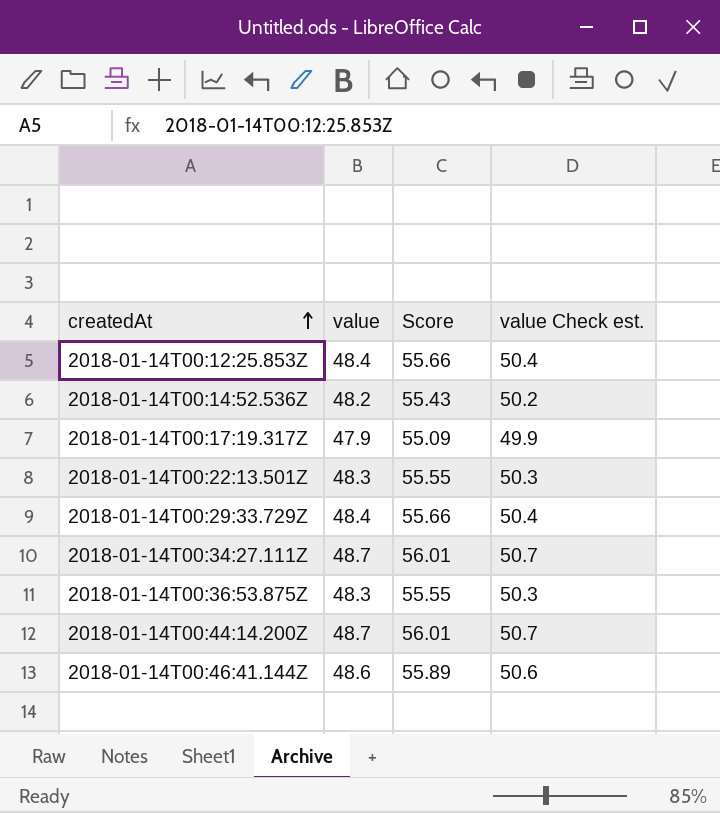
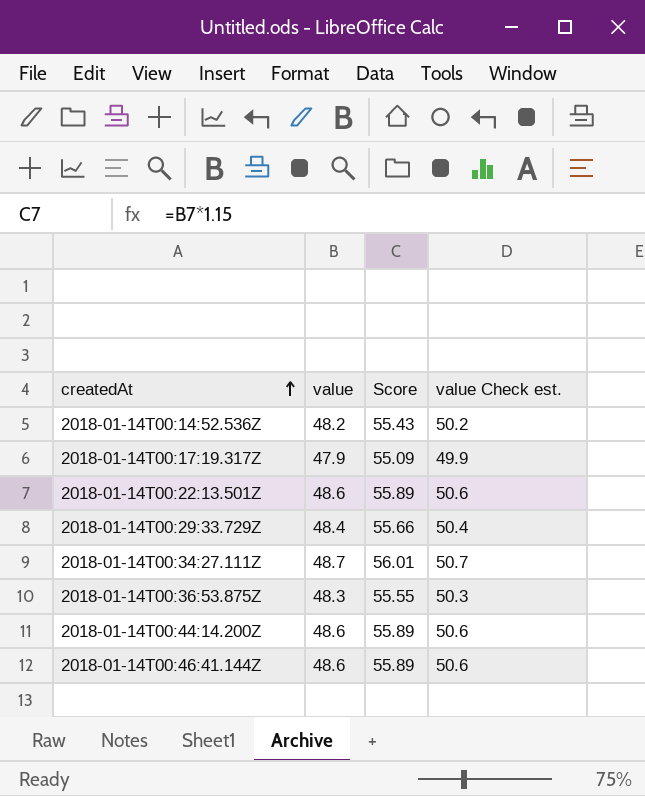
row 2018-01-14T00:12:25.853Z: 48.4 | 55.66 | 50.4 -> none
2018-01-14T00:22:13.501Z | value: 48.3 -> 48.6
2018-01-14T00:22:13.501Z | Score: 55.55 -> 55.89
2018-01-14T00:22:13.501Z | value Check est.: 50.3 -> 50.6
2018-01-14T00:44:14.200Z | value: 48.7 -> 48.6
2018-01-14T00:44:14.200Z | Score: 56.01 -> 55.89
2018-01-14T00:44:14.200Z | value Check est.: 50.7 -> 50.6

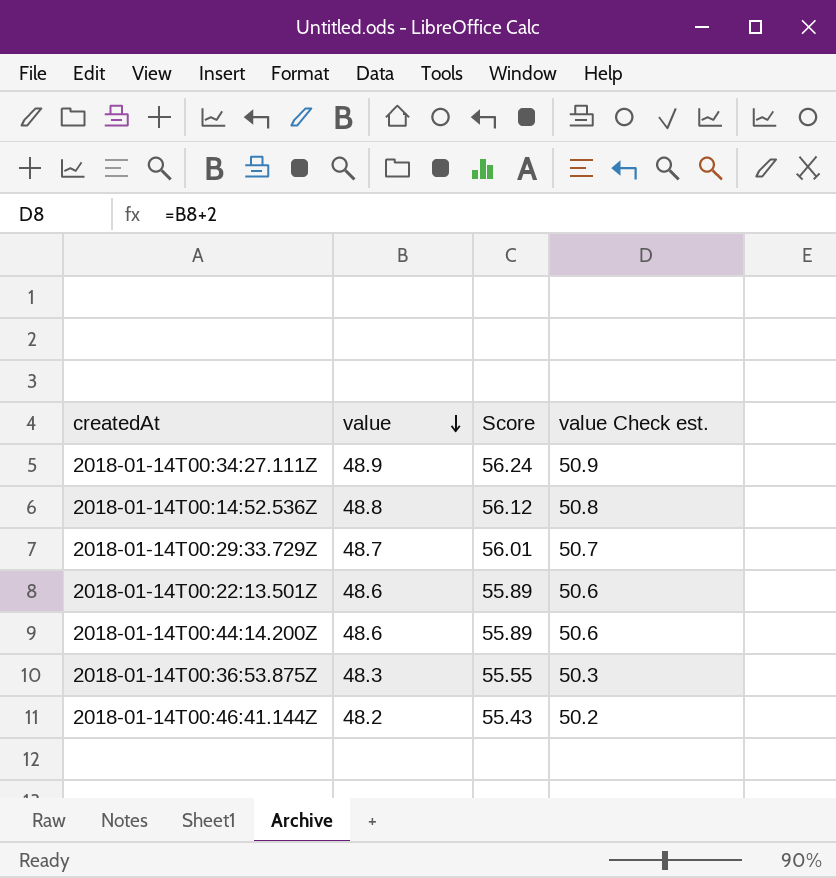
row order: createdAt ascending -> value descending
row 2018-01-14T00:17:19.317Z: 47.9 | 55.09 | 49.9 -> none
2018-01-14T00:34:27.111Z | value: 48.7 -> 48.9
2018-01-14T00:34:27.111Z | Score: 56.01 -> 56.24
2018-01-14T00:34:27.111Z | value Check est.: 50.7 -> 50.9
2018-01-14T00:14:52.536Z | value: 48.2 -> 48.8
2018-01-14T00:14:52.536Z | Score: 55.43 -> 56.12
2018-01-14T00:14:52.536Z | value Check est.: 50.2 -> 50.8
2018-01-14T00:29:33.729Z | value: 48.4 -> 48.7
2018-01-14T00:29:33.729Z | Score: 55.66 -> 56.01
2018-01-14T00:29:33.729Z | value Check est.: 50.4 -> 50.7
2018-01-14T00:46:41.144Z | value: 48.6 -> 48.2
2018-01-14T00:46:41.144Z | Score: 55.89 -> 55.43
2018-01-14T00:46:41.144Z | value Check est.: 50.6 -> 50.2

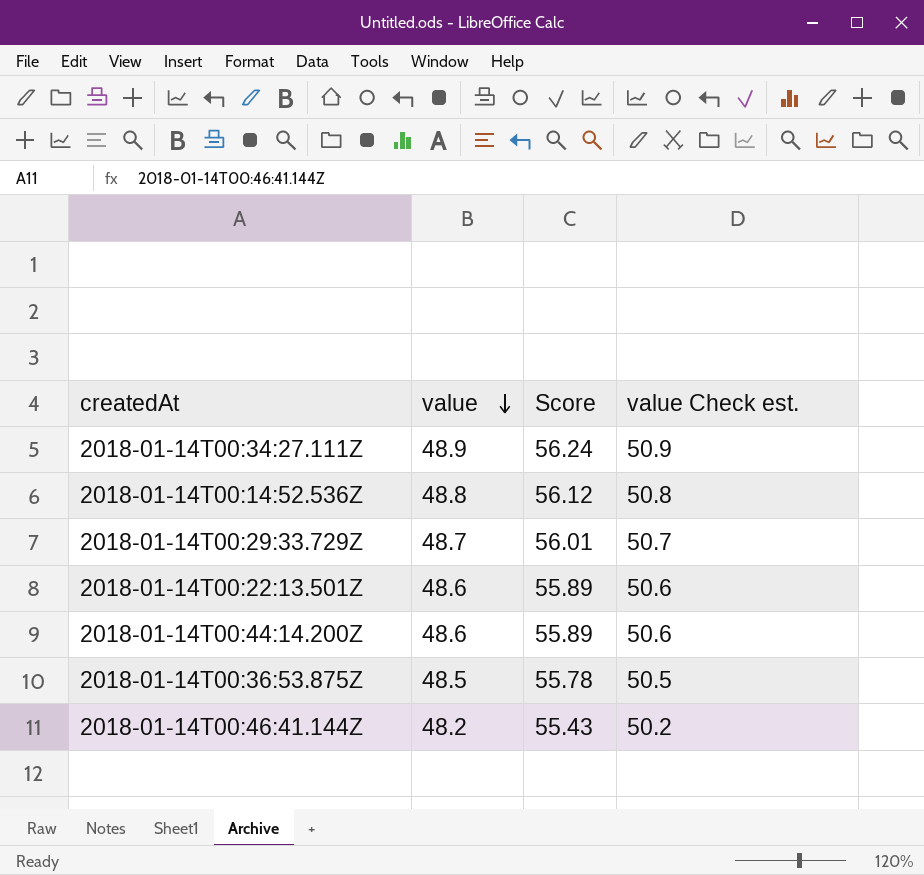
2018-01-14T00:36:53.875Z | value: 48.3 -> 48.5
2018-01-14T00:36:53.875Z | Score: 55.55 -> 55.78
2018-01-14T00:36:53.875Z | value Check est.: 50.3 -> 50.5

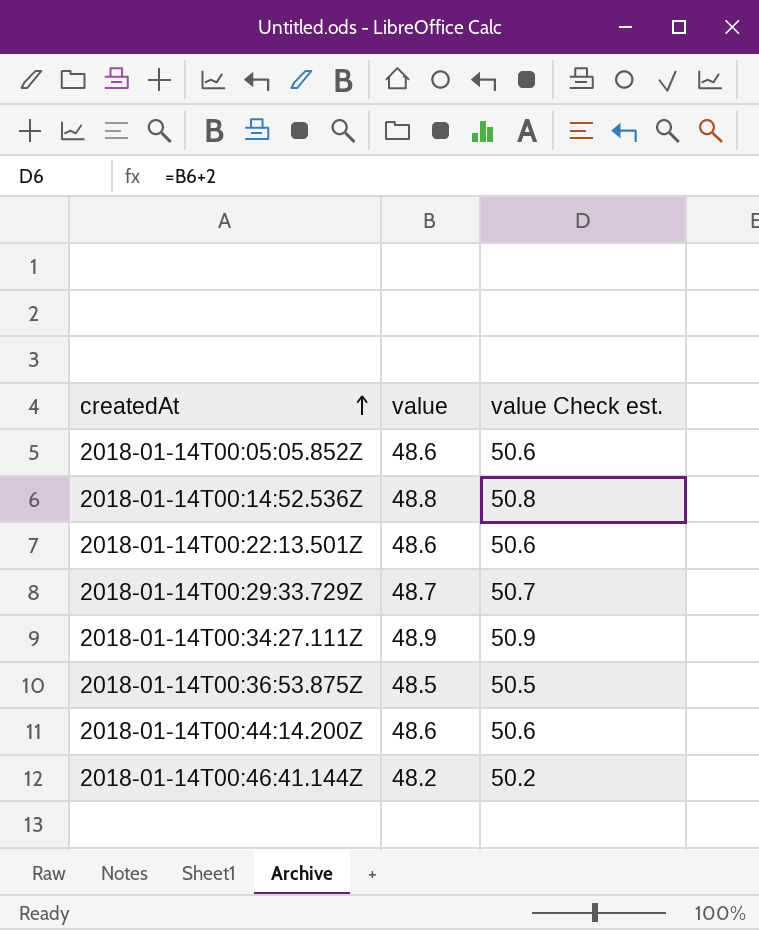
row order: value descending -> createdAt ascending
column Score | formula: [value] * 1.15 -> none
row 2018-01-14T00:05:05.852Z: none -> 48.6 | 50.6

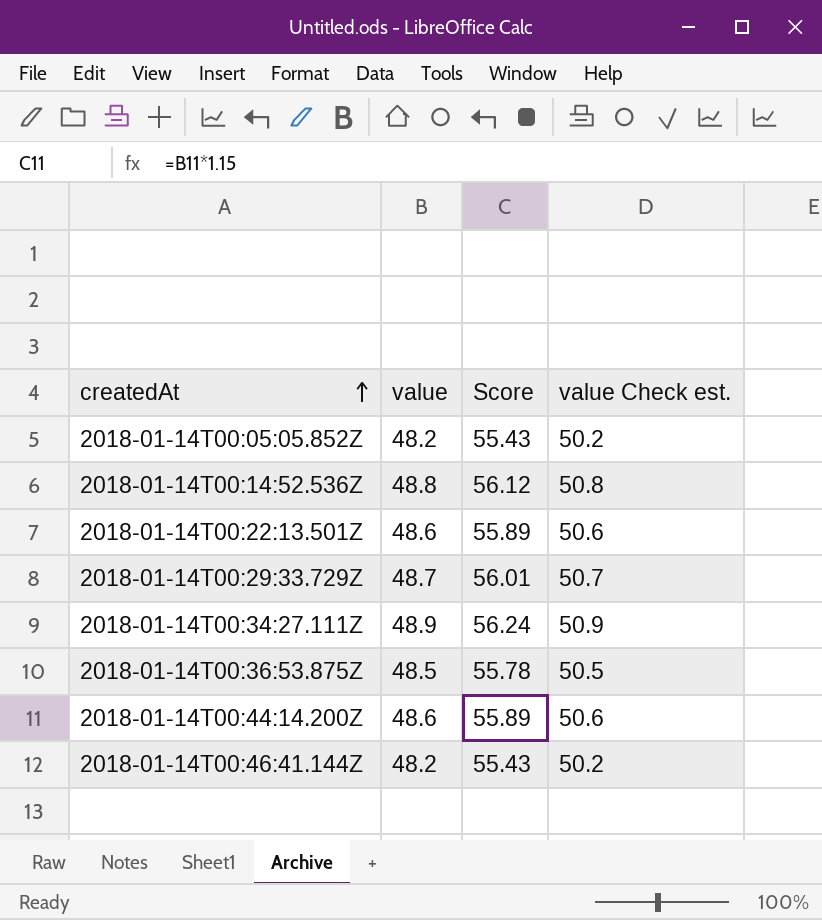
column Score | formula: none -> [value] * 1.15
2018-01-14T00:05:05.852Z | value: 48.6 -> 48.2
2018-01-14T00:05:05.852Z | value Check est.: 50.6 -> 50.2

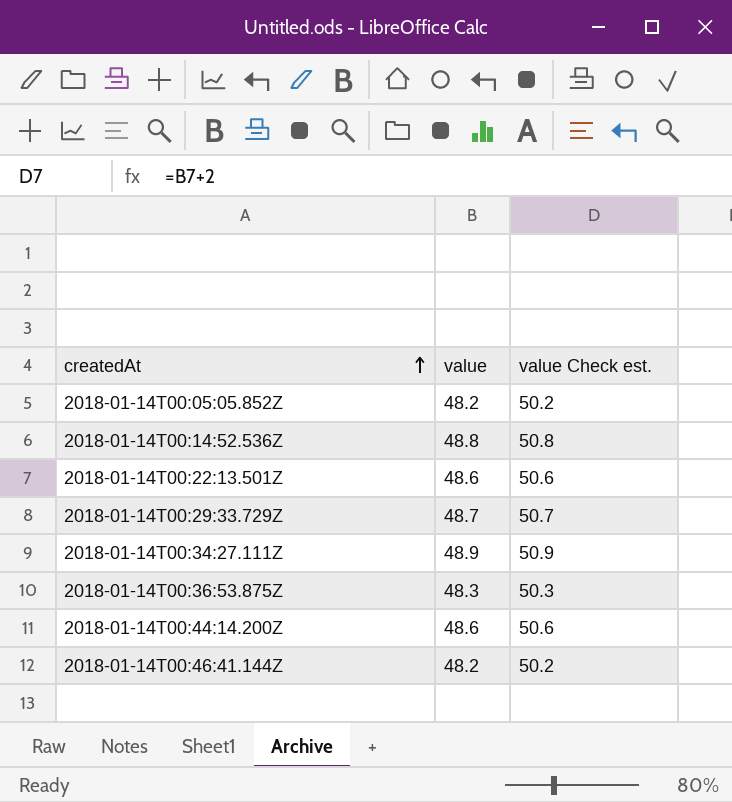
column Score | formula: [value] * 1.15 -> none
2018-01-14T00:36:53.875Z | value: 48.5 -> 48.3
2018-01-14T00:36:53.875Z | value Check est.: 50.5 -> 50.3

